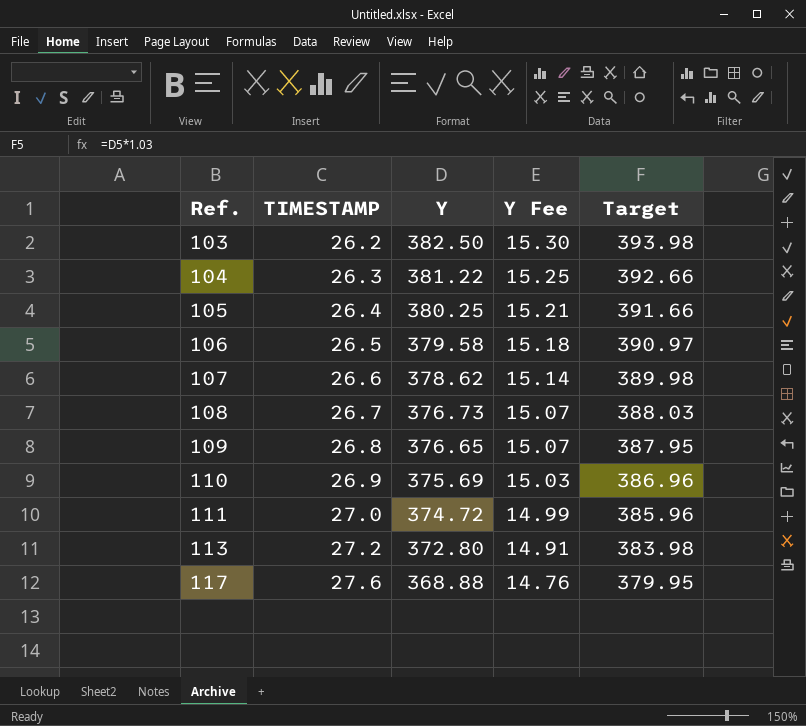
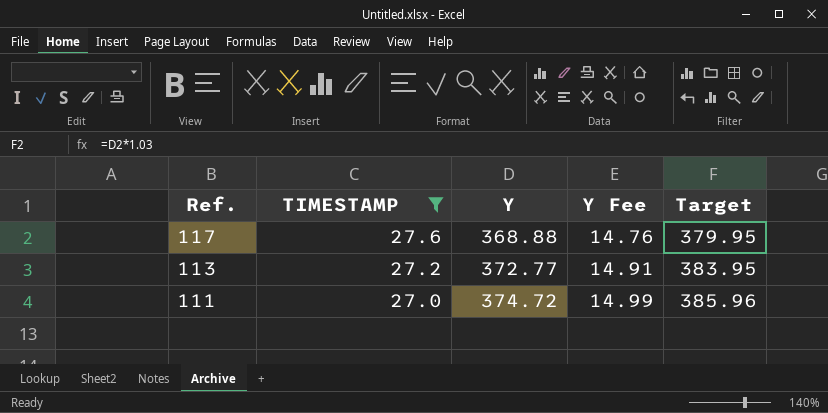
filter: none -> TIMESTAMP >= 27.0
row order: Ref. ascending -> Ref. descending
113 | Y: 372.80 -> 372.77
113 | Target: 383.98 -> 383.95

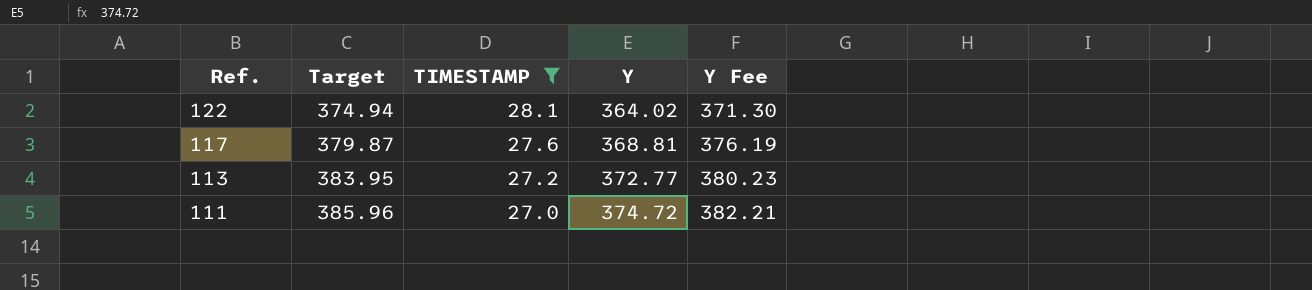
column Target | position: 5 -> 2
column Y Fee | formula: [Y] * 0.04 -> [Y] * 1.02
row 122: none -> 374.94 | 28.1 | 364.02 | 371.30
117 | Target: 379.95 -> 379.87
117 | Y: 368.88 -> 368.81

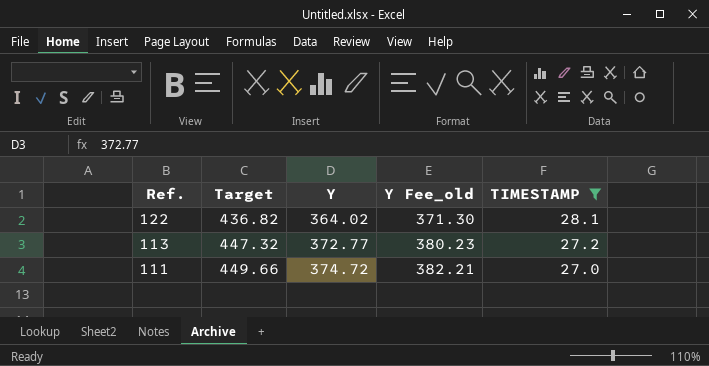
column Target | formula: [Y] * 1.03 -> [Y] * 1.2
column name: Y Fee -> Y Fee_old
column TIMESTAMP | position: 3 -> 5
row 117: 379.87 | 27.6 | 368.81 | 376.19 -> none

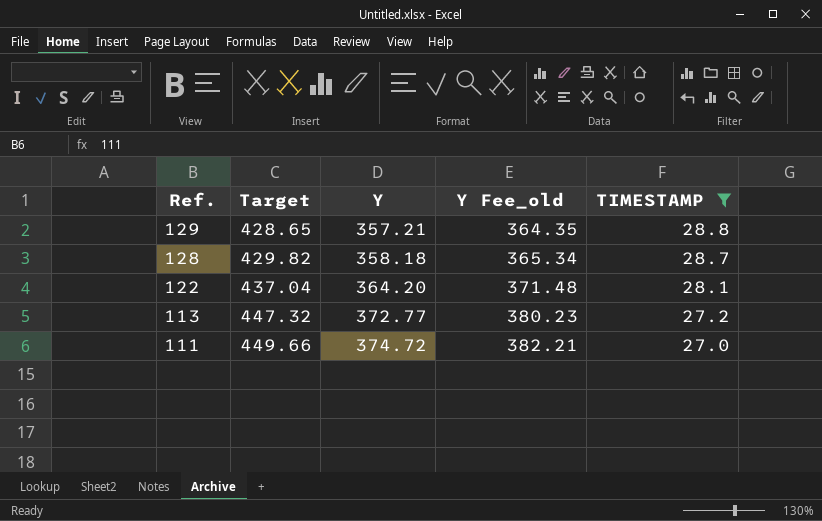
row 129: none -> 428.65 | 357.21 | 364.35 | 28.8
row 128: none -> 429.82 | 358.18 | 365.34 | 28.7
122 | Target: 436.82 -> 437.04
122 | Y: 364.02 -> 364.20
122 | Y Fee_old: 371.30 -> 371.48

